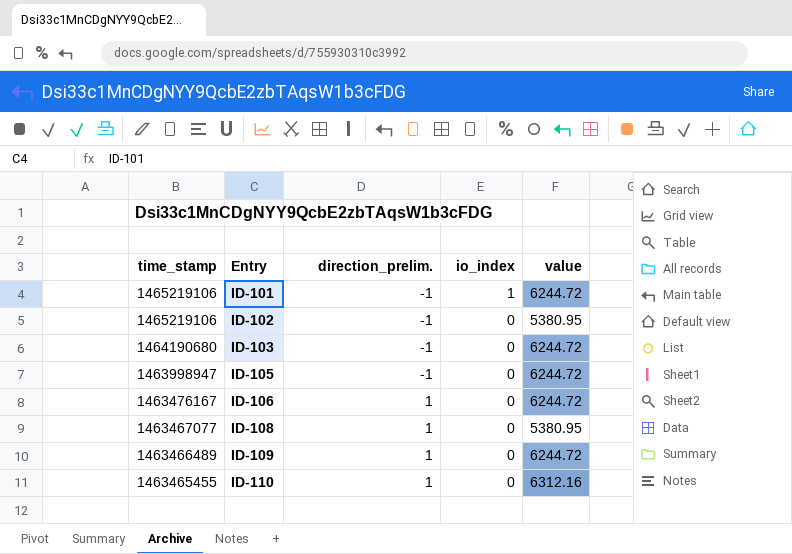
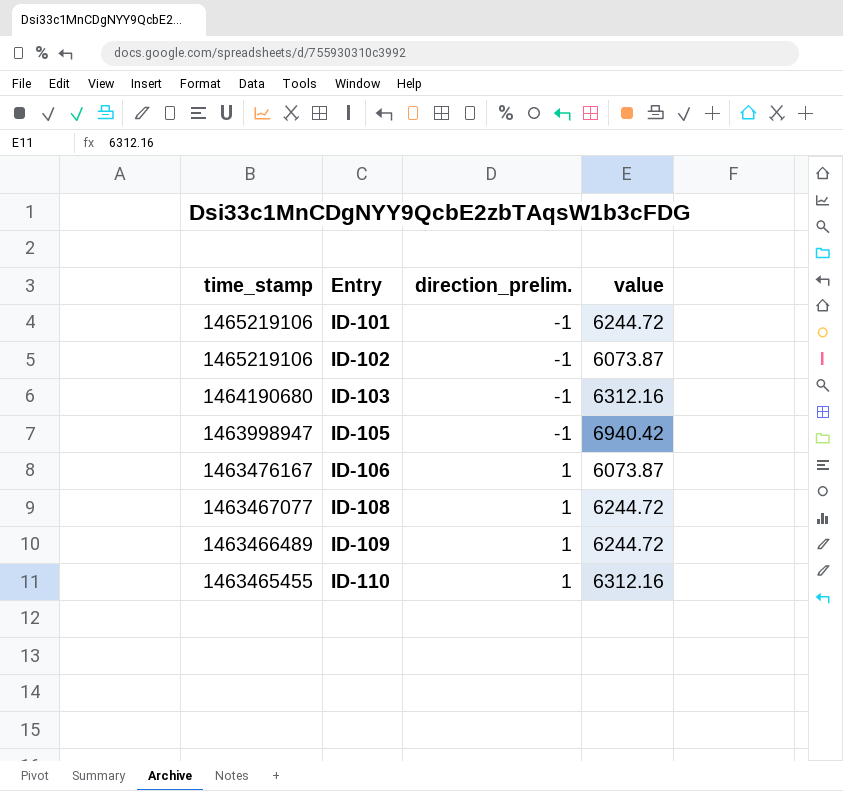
column io_index | position: 4 -> none
ID-102 | value: 5380.95 -> 6073.87
ID-103 | value: 6244.72 -> 6312.16
ID-105 | value: 6244.72 -> 6940.42
ID-106 | value: 6244.72 -> 6073.87
ID-108 | value: 5380.95 -> 6244.72

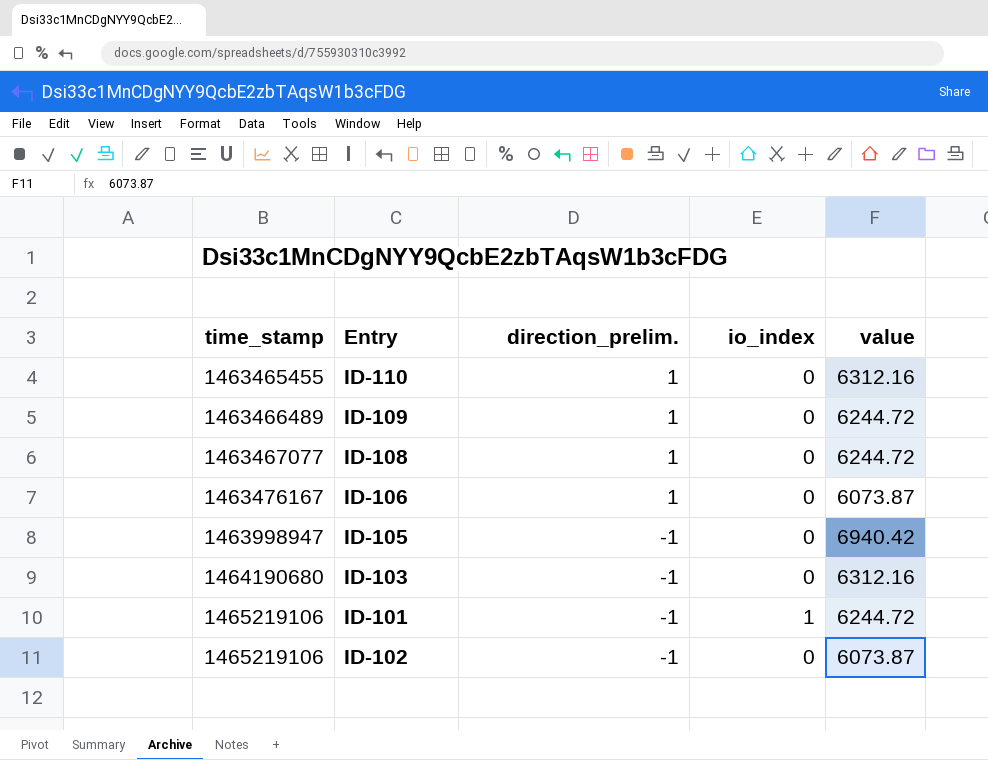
row order: time_stamp descending -> time_stamp ascending
column io_index | position: none -> 4

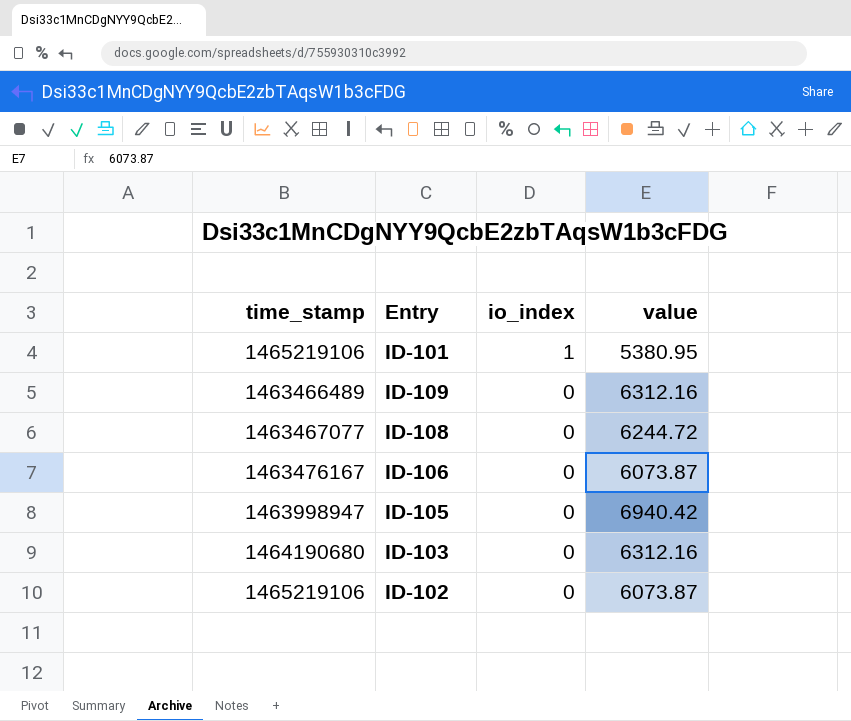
row order: time_stamp ascending -> io_index descending
column direction_prelim. | position: 3 -> none
row ID-110: 1463465455 | 1 | 0 | 6312.16 -> none
ID-101 | value: 6244.72 -> 5380.95
ID-109 | value: 6244.72 -> 6312.16

